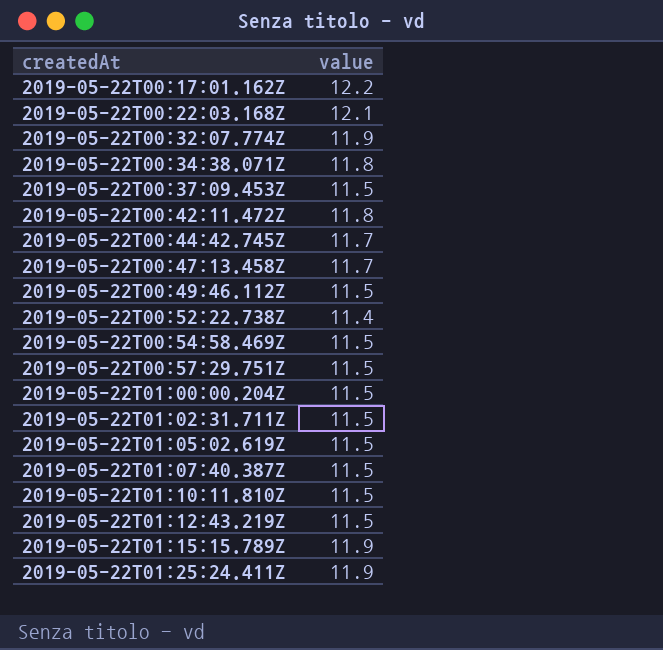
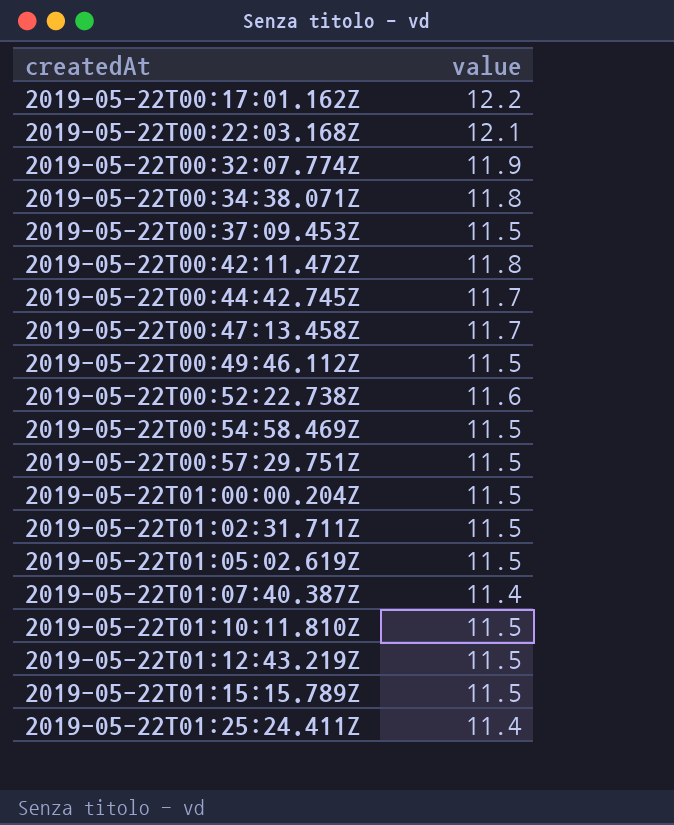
2019-05-22T00:52:22.738Z | value: 11.4 -> 11.6
2019-05-22T01:07:40.387Z | value: 11.5 -> 11.4
2019-05-22T01:15:15.789Z | value: 11.9 -> 11.5
2019-05-22T01:25:24.411Z | value: 11.9 -> 11.4

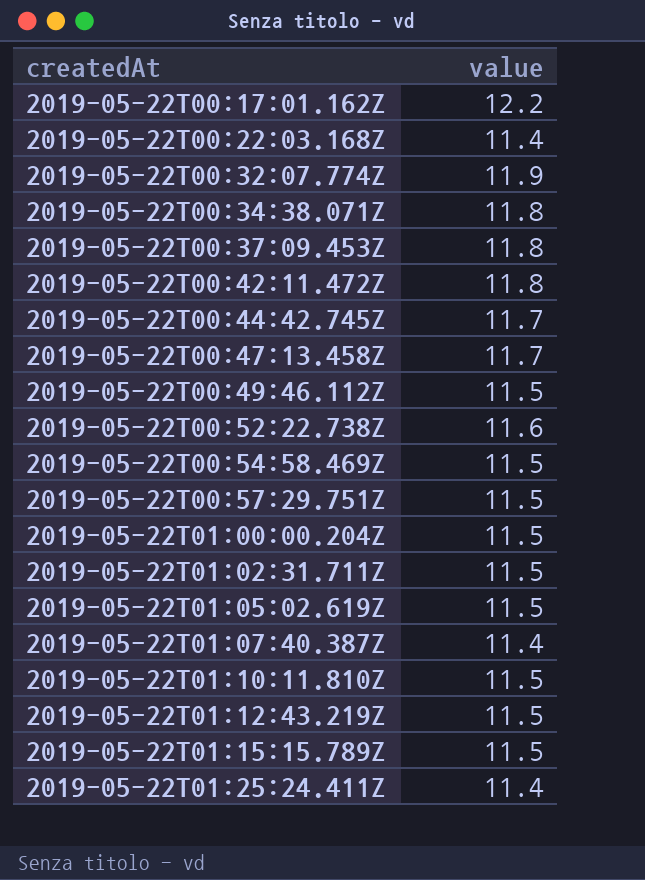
2019-05-22T00:22:03.168Z | value: 12.1 -> 11.4
2019-05-22T00:37:09.453Z | value: 11.5 -> 11.8

